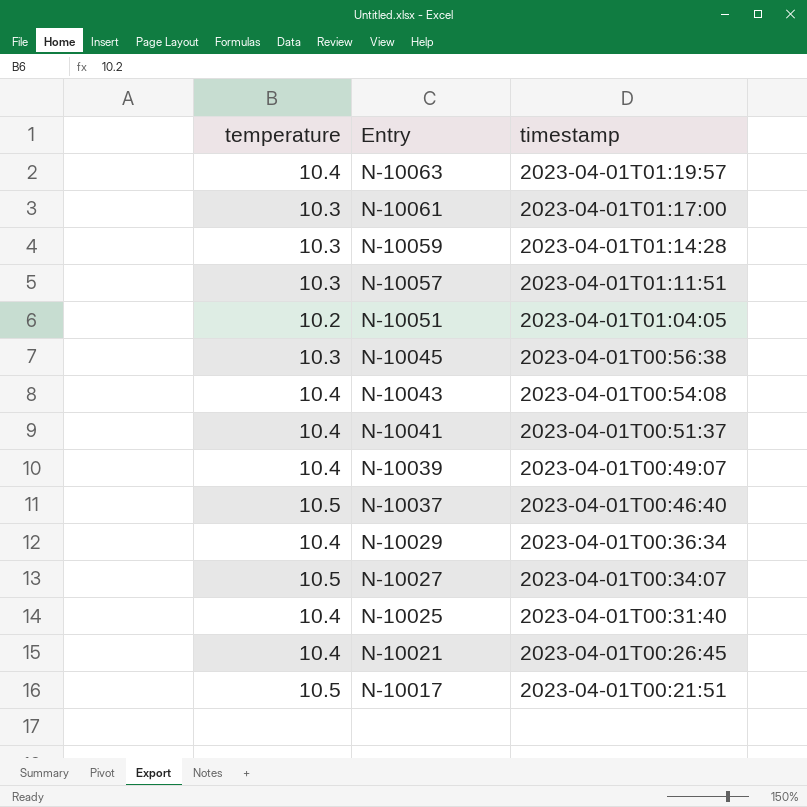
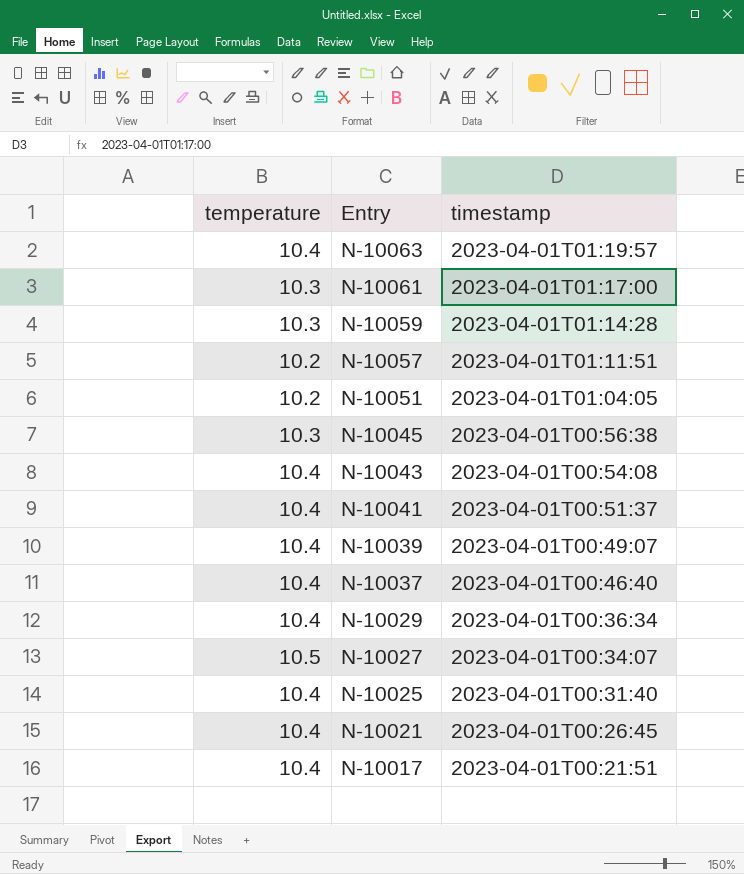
N-10057 | temperature: 10.3 -> 10.2
N-10037 | temperature: 10.5 -> 10.4
N-10017 | temperature: 10.5 -> 10.4

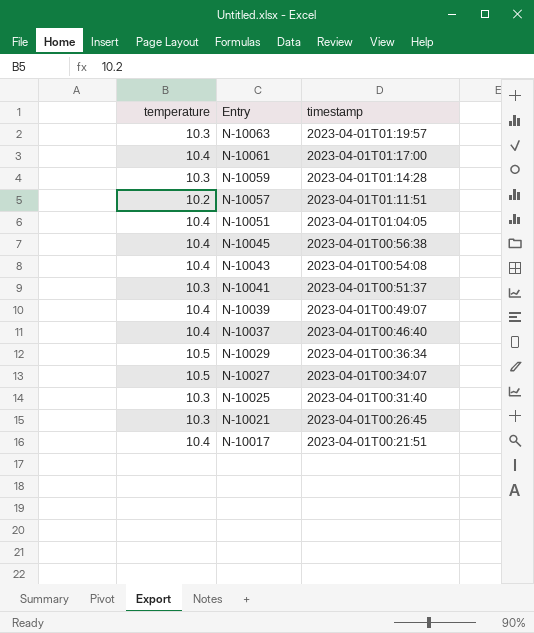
N-10063 | temperature: 10.4 -> 10.3
N-10061 | temperature: 10.3 -> 10.4
N-10051 | temperature: 10.2 -> 10.4
N-10045 | temperature: 10.3 -> 10.4
N-10041 | temperature: 10.4 -> 10.3
N-10029 | temperature: 10.4 -> 10.5
N-10025 | temperature: 10.4 -> 10.3
N-10021 | temperature: 10.4 -> 10.3

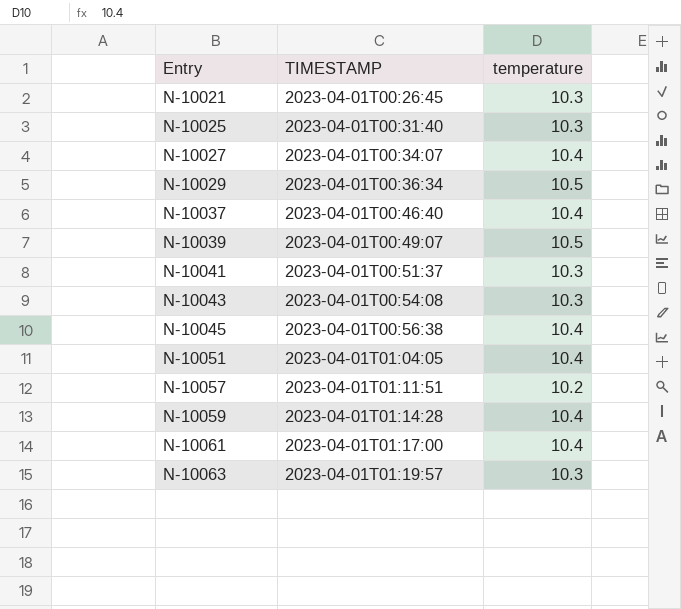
row order: Entry descending -> Entry ascending
column name: timestamp -> TIMESTAMP
column temperature | position: 1 -> 3
row N-10017: 10.4 | 2023-04-01T00:21:51 -> none
N-10027 | temperature: 10.5 -> 10.4
N-10039 | temperature: 10.4 -> 10.5
N-10043 | temperature: 10.4 -> 10.3
N-10059 | temperature: 10.3 -> 10.4

